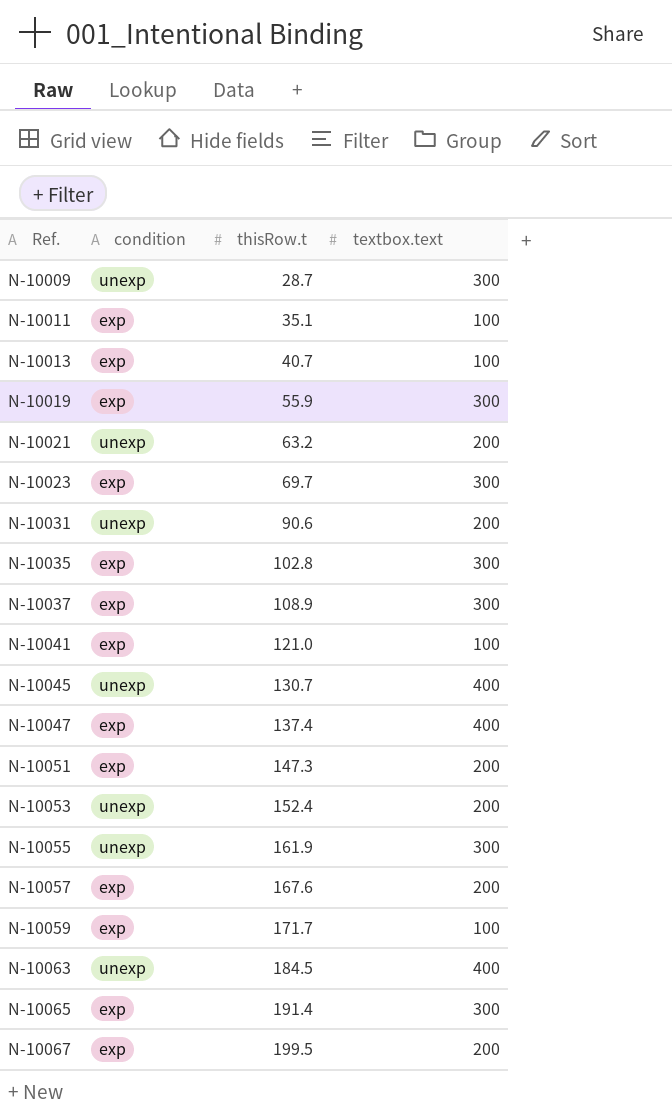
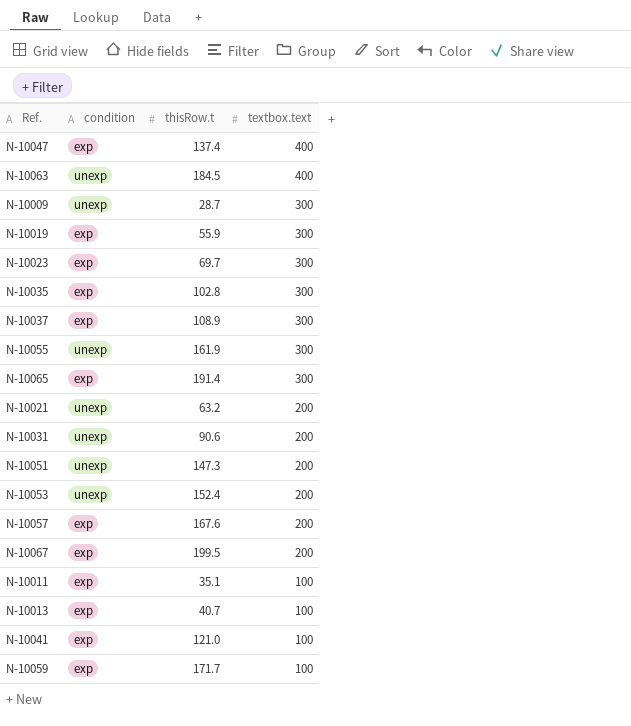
row order: Ref. ascending -> textbox.text descending
row N-10045: unexp | 130.7 | 400 -> none
N-10051 | condition: exp -> unexp

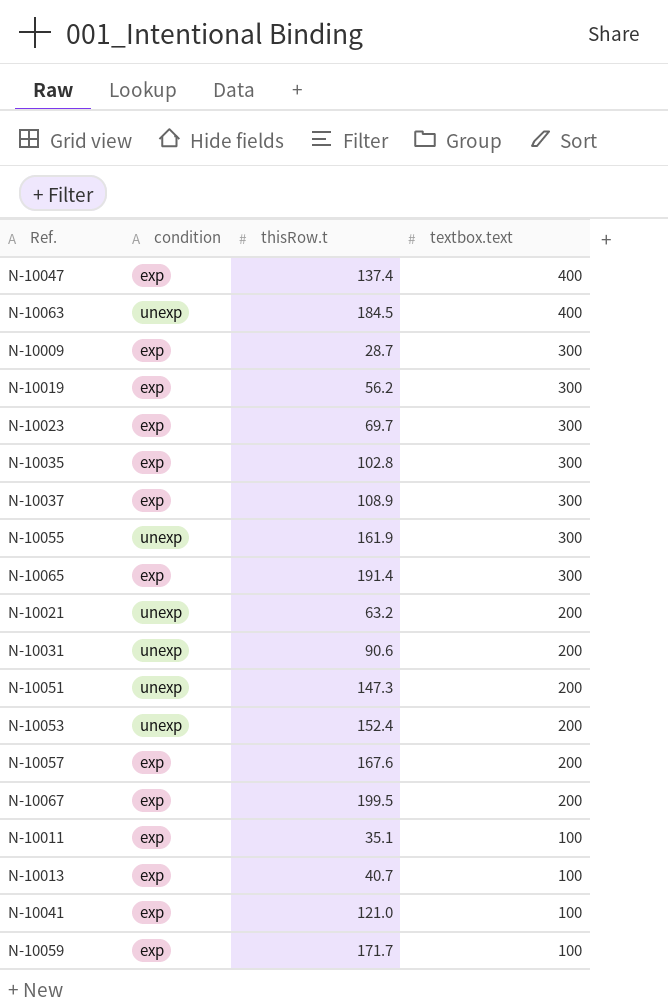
N-10009 | condition: unexp -> exp
N-10019 | thisRow.t: 55.9 -> 56.2

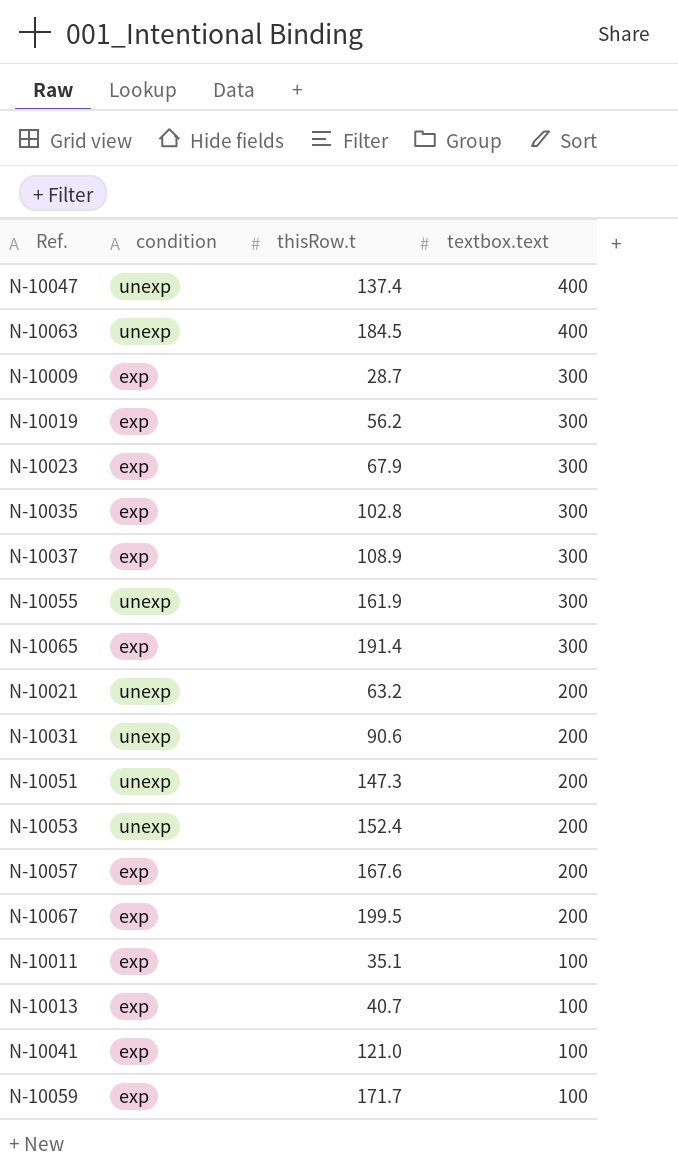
N-10047 | condition: exp -> unexp
N-10023 | thisRow.t: 69.7 -> 67.9

